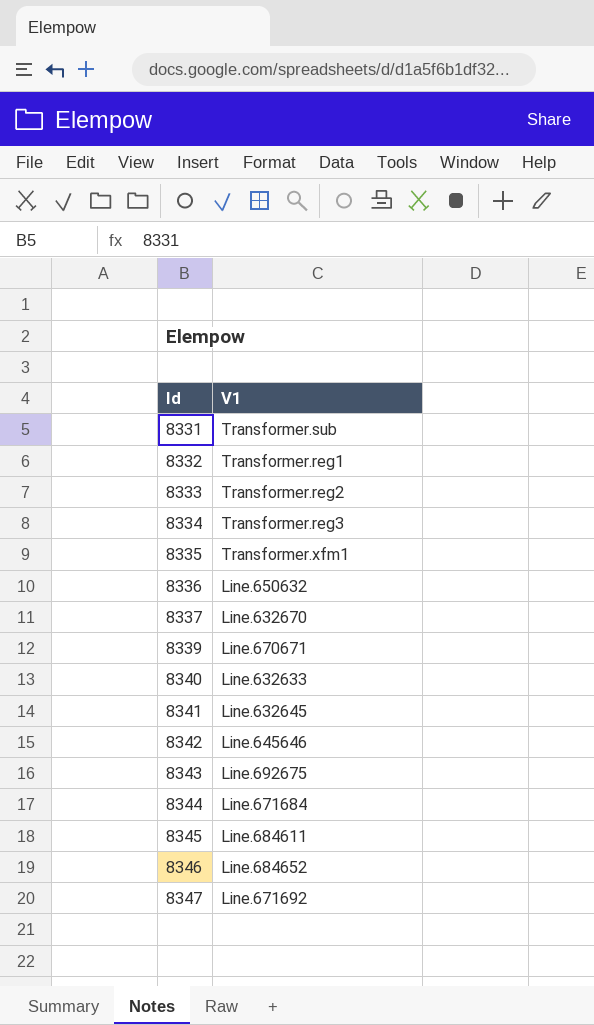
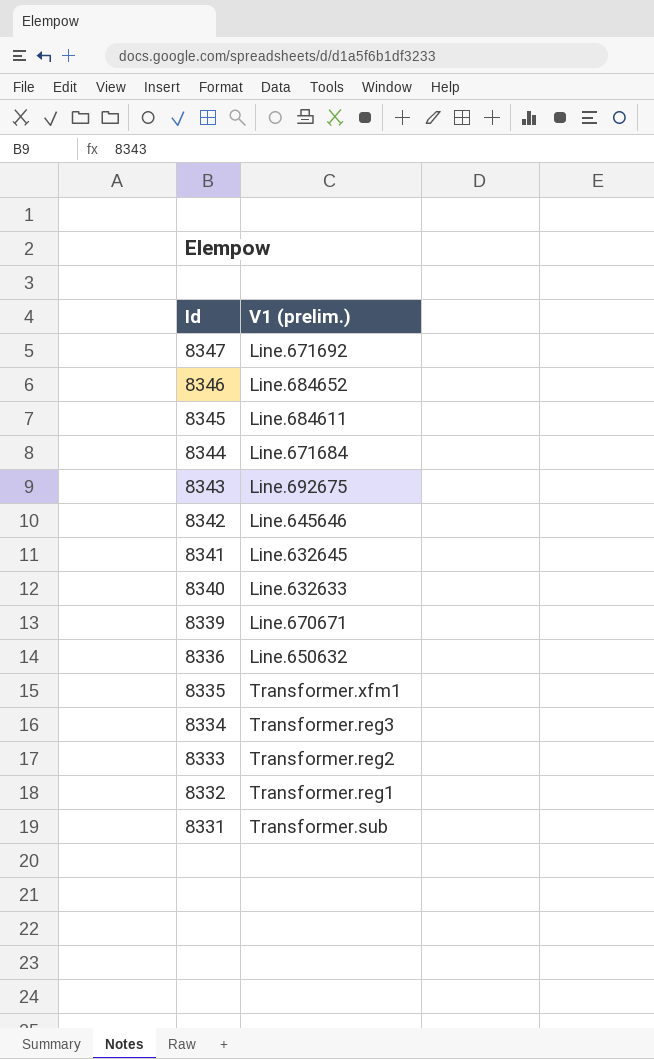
row order: Id ascending -> Id descending
column name: V1 -> V1 (prelim.)
row 8337: Line.632670 -> none

